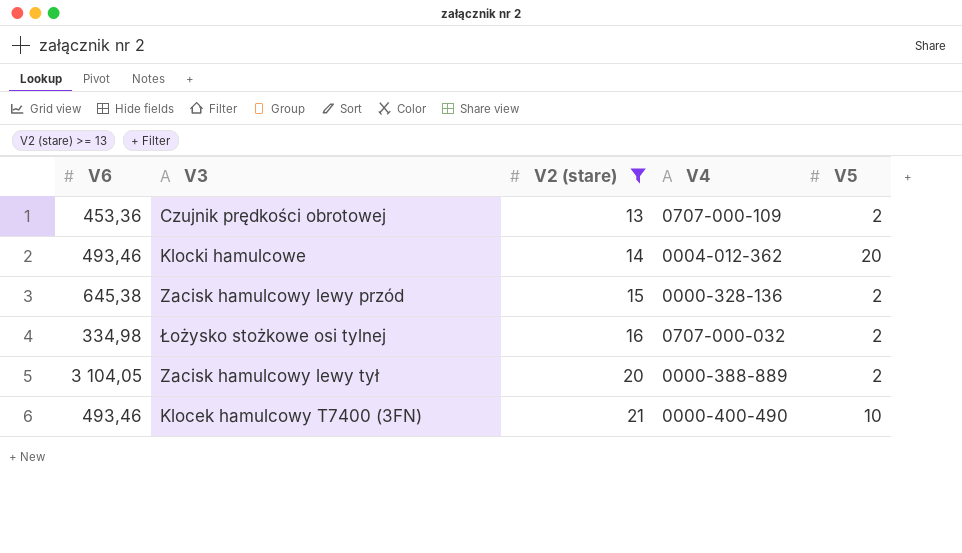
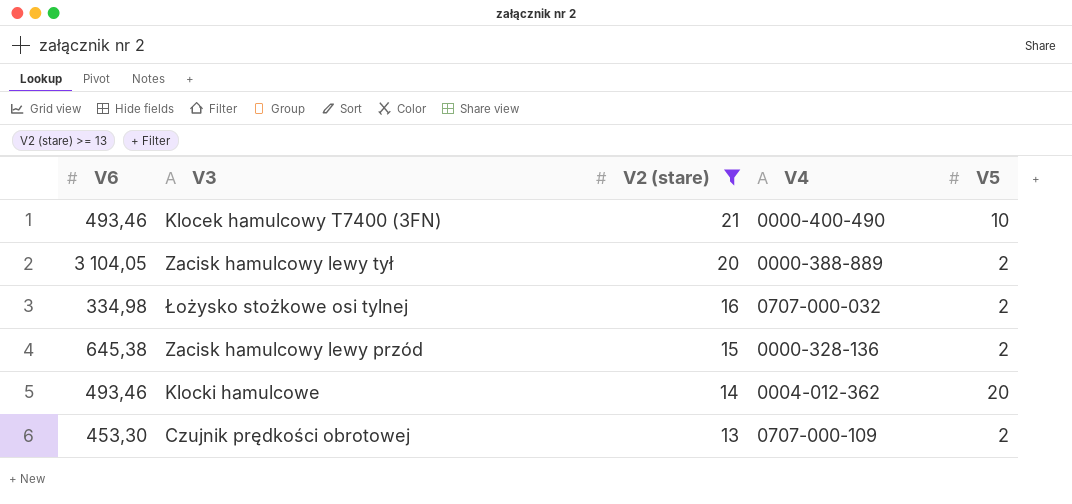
row order: V2 (stare) ascending -> V2 (stare) descending
Czujnik prędkości obrotowej | V6: 453,36 -> 453,30

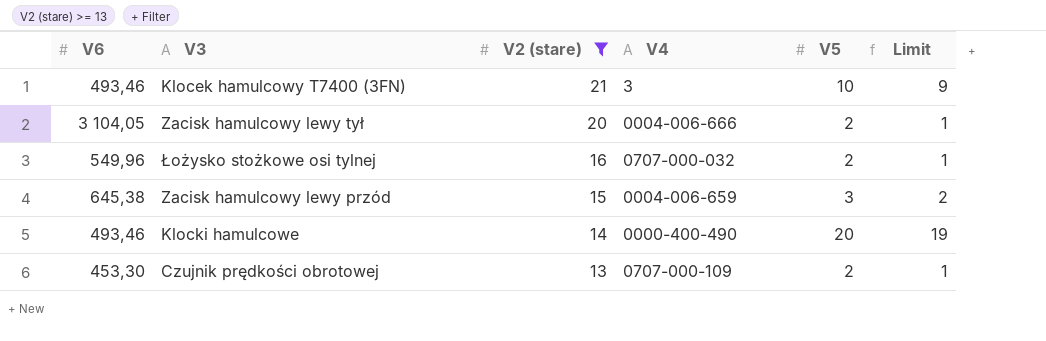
column Limit | formula: none -> [V5] - 1
Klocek hamulcowy T7400 (3FN) | V4: 0000-400-490 -> 3
Zacisk hamulcowy lewy tył | V4: 0000-388-889 -> 0004-006-666
Łożysko stożkowe osi tylnej | V6: 334,98 -> 549,96
Zacisk hamulcowy lewy przód | V4: 0000-328-136 -> 0004-006-659
Zacisk hamulcowy lewy przód | V5: 2 -> 3
Klocki hamulcowe | V4: 0004-012-362 -> 0000-400-490

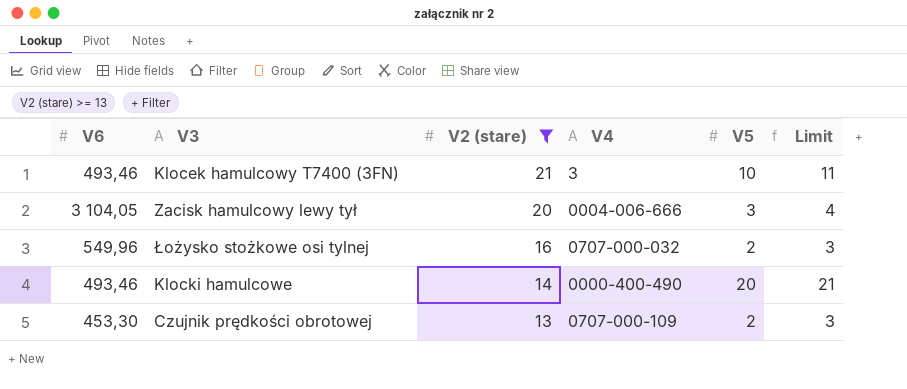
column Limit | formula: [V5] - 1 -> [V5] + 1
row Zacisk hamulcowy lewy przód: 645,38 | 15 | 0004-006-659 | 3 | 2 -> none
Zacisk hamulcowy lewy tył | V5: 2 -> 3

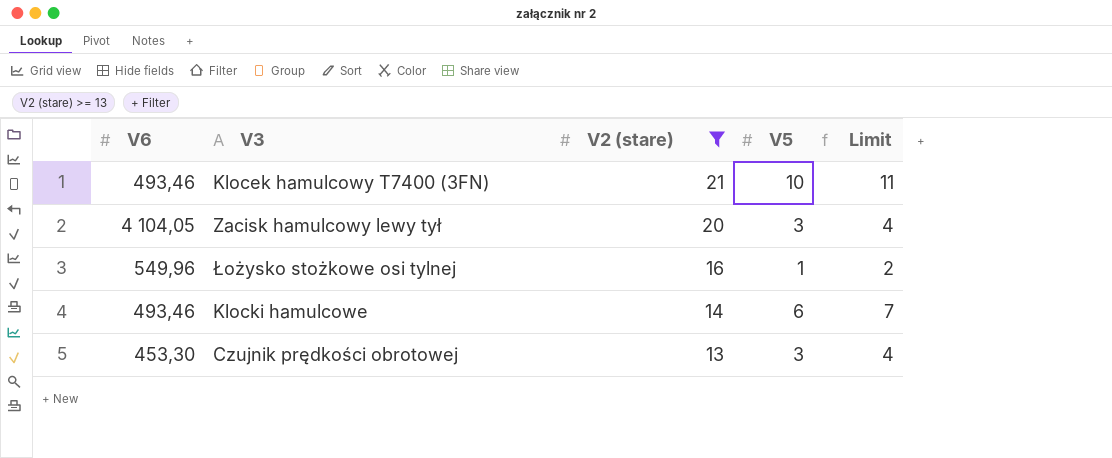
column V4 | position: 4 -> none
Zacisk hamulcowy lewy tył | V6: 3 104,05 -> 4 104,05
Łożysko stożkowe osi tylnej | V5: 2 -> 1
Łożysko stożkowe osi tylnej | Limit: 3 -> 2
Klocki hamulcowe | V5: 20 -> 6
Klocki hamulcowe | Limit: 21 -> 7
Czujnik prędkości obrotowej | V5: 2 -> 3
Czujnik prędkości obrotowej | Limit: 3 -> 4

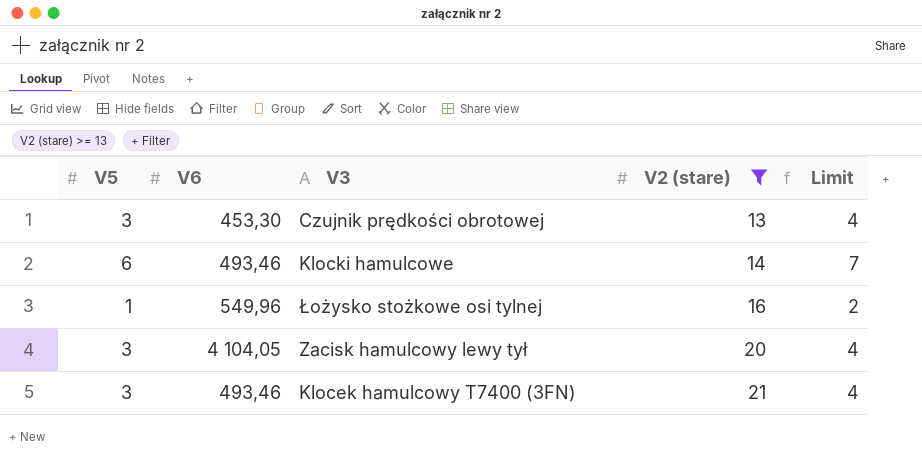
row order: V2 (stare) descending -> V2 (stare) ascending
column V5 | position: 4 -> 1
Klocek hamulcowy T7400 (3FN) | V5: 10 -> 3
Klocek hamulcowy T7400 (3FN) | Limit: 11 -> 4

